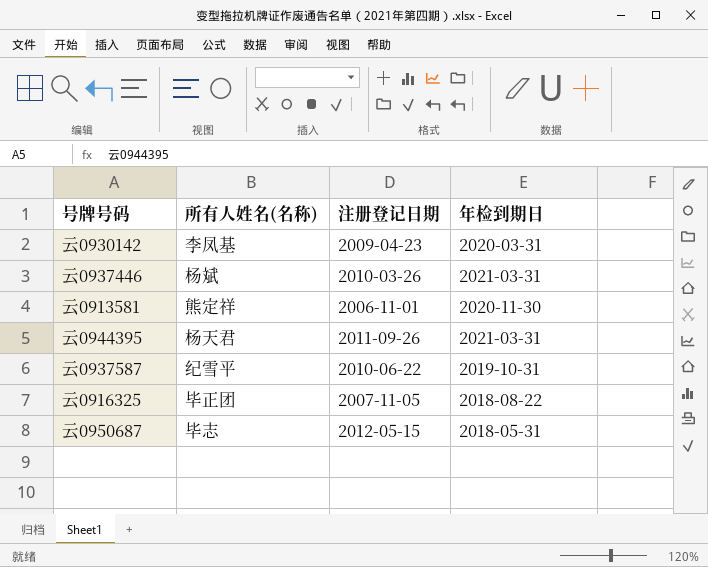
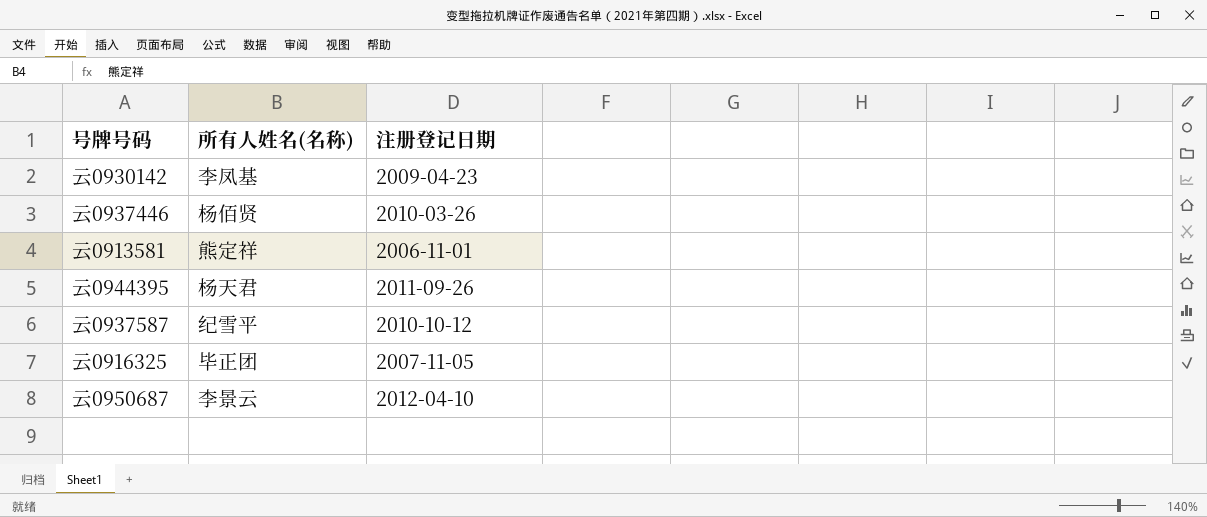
column 年检到期日 | position: 4 -> none
云0937446 | 所有人姓名(名称): 杨斌 -> 杨佰贤
云0937587 | 注册登记日期: 2010-06-22 -> 2010-10-12
云0950687 | 所有人姓名(名称): 毕志 -> 李景云
云0950687 | 注册登记日期: 2012-05-15 -> 2012-04-10

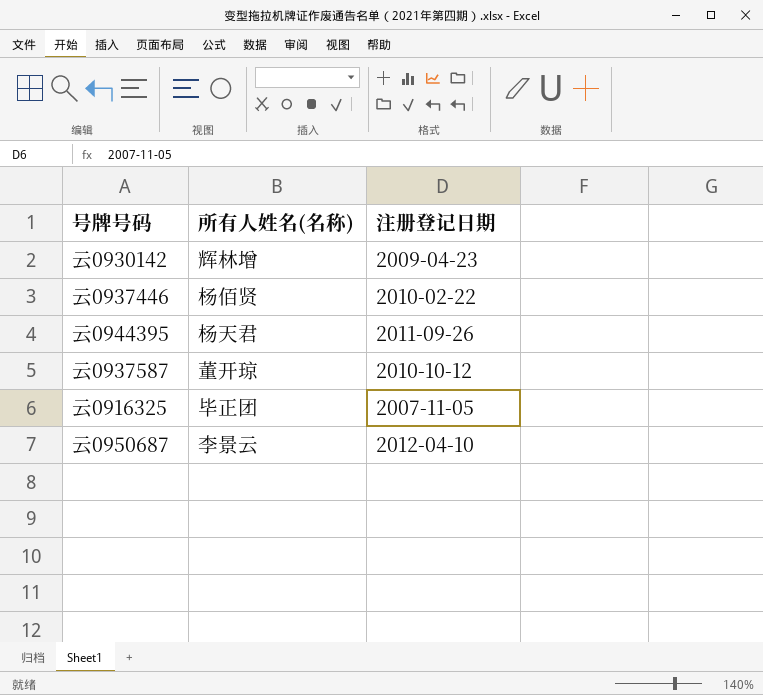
row 云0913581: 熊定祥 | 2006-11-01 -> none
云0930142 | 所有人姓名(名称): 李凤基 -> 辉林增
云0937446 | 注册登记日期: 2010-03-26 -> 2010-02-22
云0937587 | 所有人姓名(名称): 纪雪平 -> 董开琼

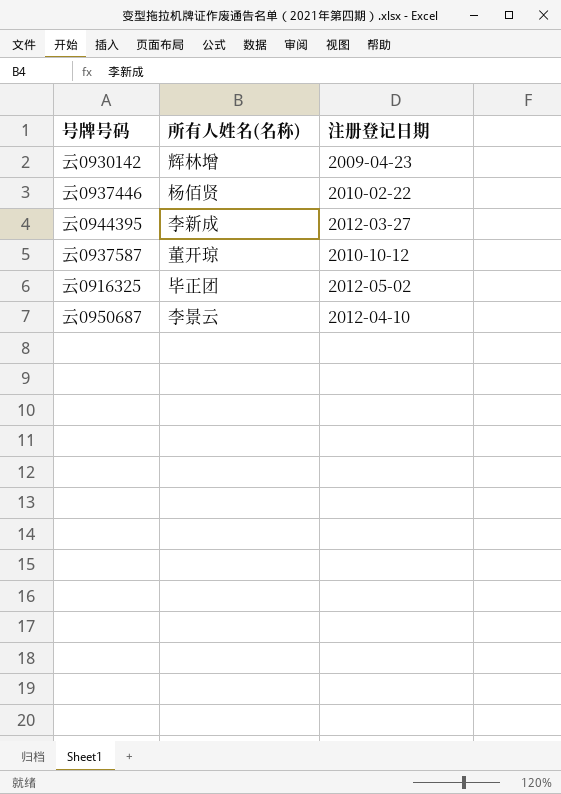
云0944395 | 所有人姓名(名称): 杨天君 -> 李新成
云0944395 | 注册登记日期: 2011-09-26 -> 2012-03-27
云0916325 | 注册登记日期: 2007-11-05 -> 2012-05-02

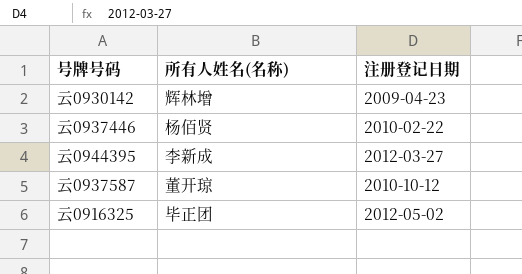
row 云0950687: 李景云 | 2012-04-10 -> none

